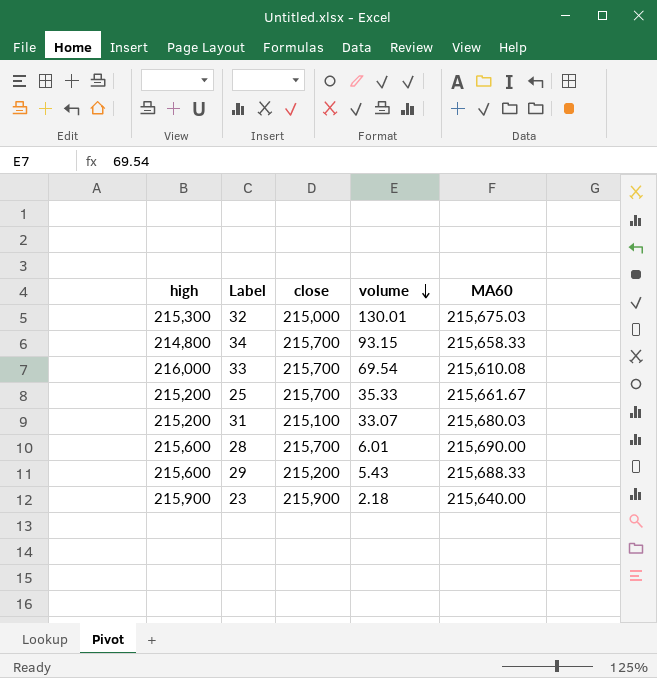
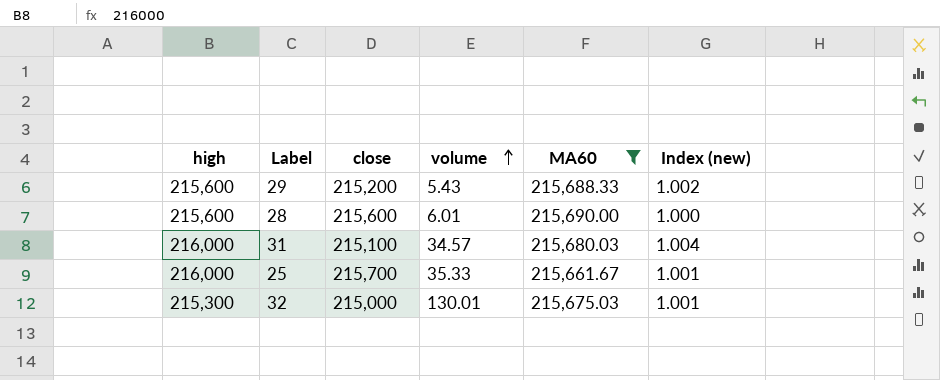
filter: none -> MA60 >= 215,661.67
row order: volume descending -> volume ascending
column Index (new) | formula: none -> [high] / [close]
28 | close: 215,700 -> 215,600
31 | high: 215,200 -> 216,000
31 | volume: 33.07 -> 34.57
25 | high: 215,200 -> 216,000

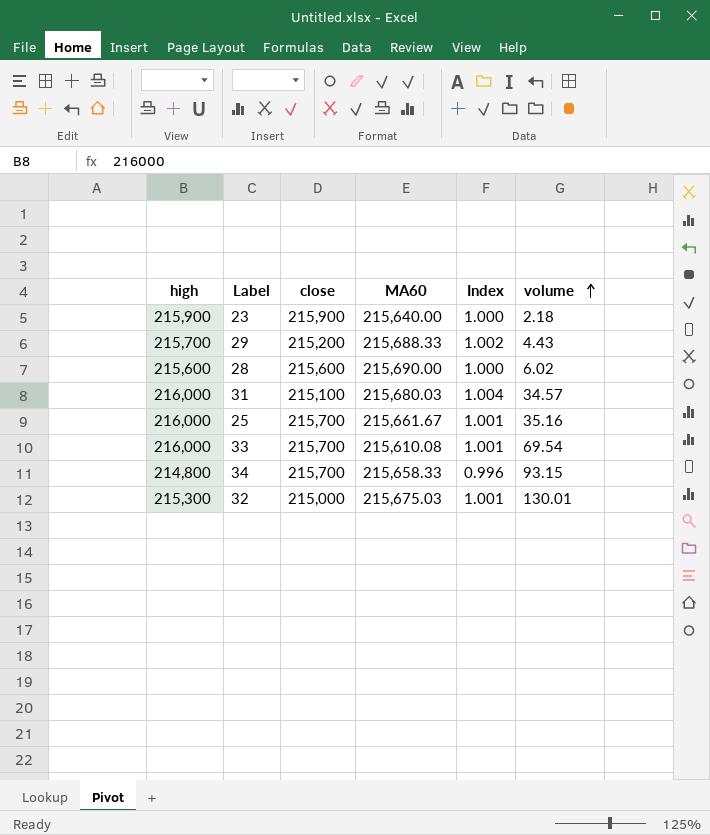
filter: MA60 >= 215,661.67 -> none
column name: Index (new) -> Index
column volume | position: 4 -> 6
29 | high: 215,600 -> 215,700
29 | volume: 5.43 -> 4.43
28 | volume: 6.01 -> 6.02
25 | volume: 35.33 -> 35.16

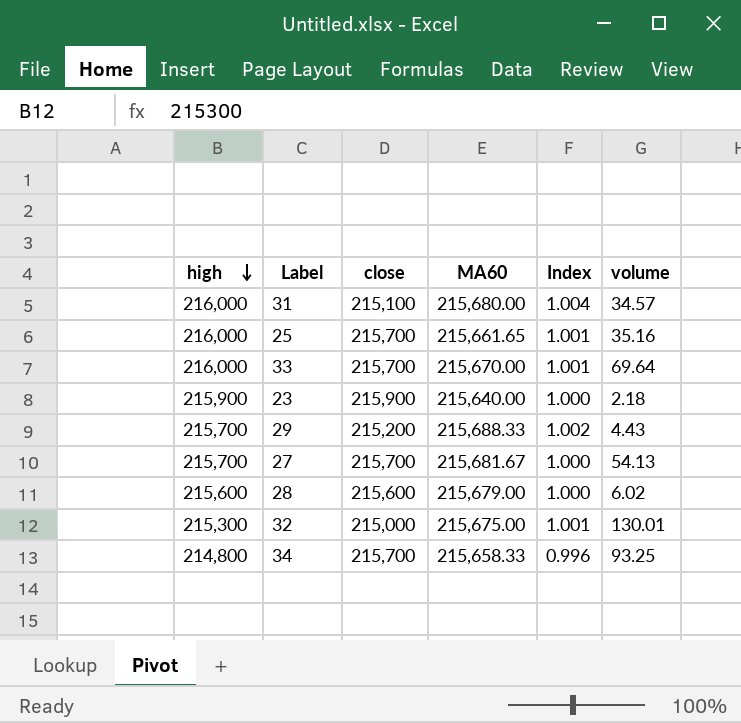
row order: volume ascending -> high descending
31 | MA60: 215,680.03 -> 215,680.00
25 | MA60: 215,661.67 -> 215,661.65
33 | MA60: 215,610.08 -> 215,670.00
33 | volume: 69.54 -> 69.64
row 27: none -> 215,700 | 215,700 | 215,681.67 | 1.000 | 54.13
28 | MA60: 215,690.00 -> 215,679.00
32 | MA60: 215,675.03 -> 215,675.00
34 | volume: 93.15 -> 93.25

